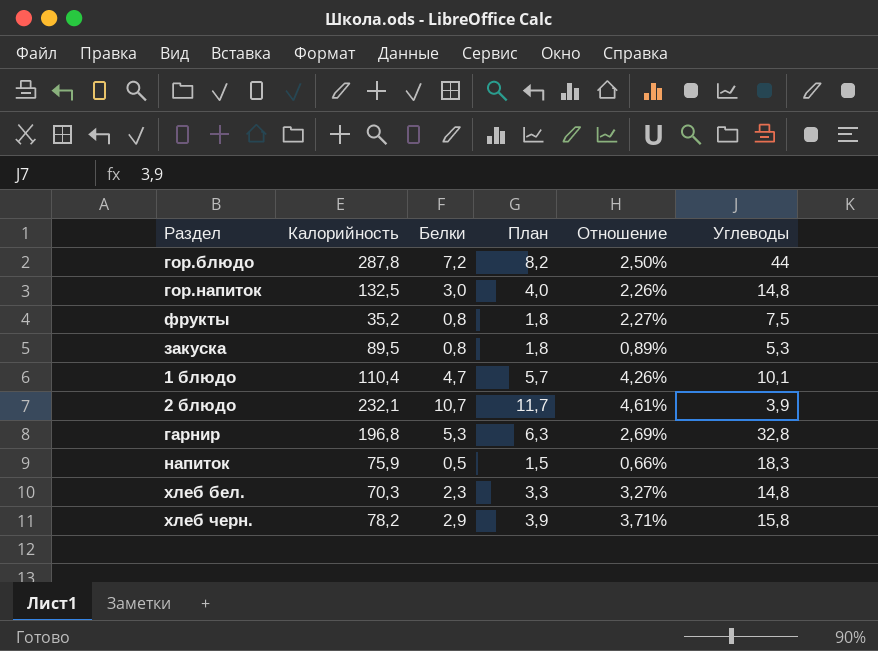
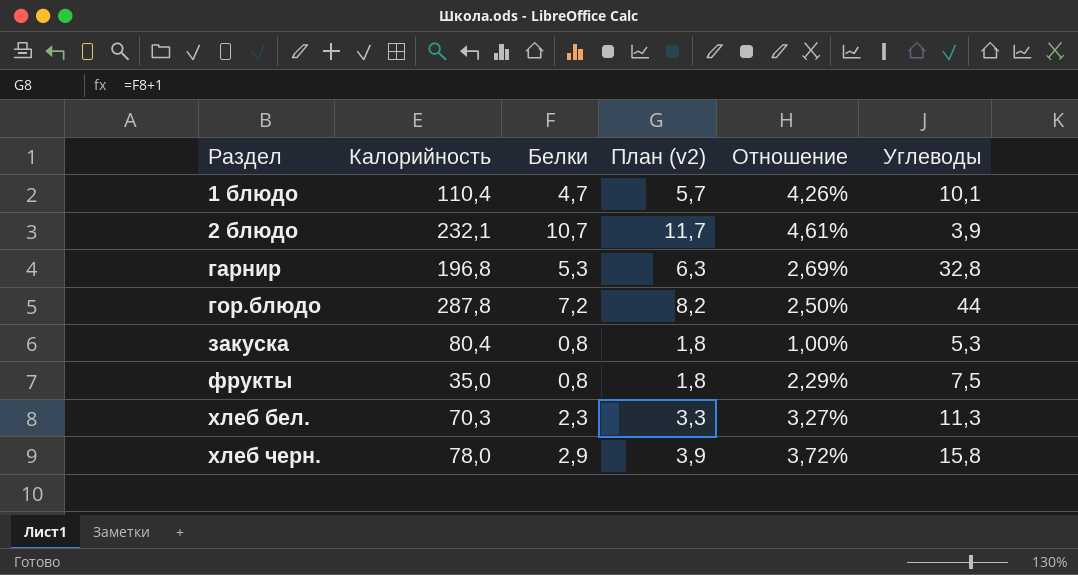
row order: none -> Раздел ascending
column name: План -> План (v2)
row гор.напиток: 132,5 | 3,0 | 4,0 | 2,26% | 14,8 -> none
row напиток: 75,9 | 0,5 | 1,5 | 0,66% | 18,3 -> none
закуска | Калорийность: 89,5 -> 80,4
закуска | Отношение: 0,89% -> 1,00%
фрукты | Калорийность: 35,2 -> 35,0
фрукты | Отношение: 2,27% -> 2,29%
хлеб бел. | Углеводы: 14,8 -> 11,3
хлеб черн. | Калорийность: 78,2 -> 78,0
хлеб черн. | Отношение: 3,71% -> 3,72%

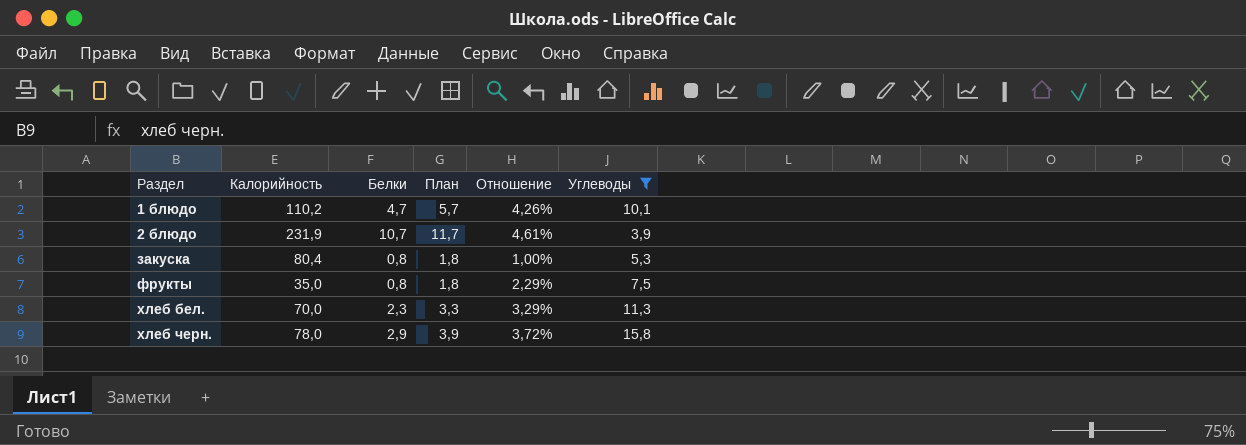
filter: none -> Углеводы <= 15,8
column name: План (v2) -> План
1 блюдо | Калорийность: 110,4 -> 110,2
2 блюдо | Калорийность: 232,1 -> 231,9
хлеб бел. | Калорийность: 70,3 -> 70,0
хлеб бел. | Отношение: 3,27% -> 3,29%

